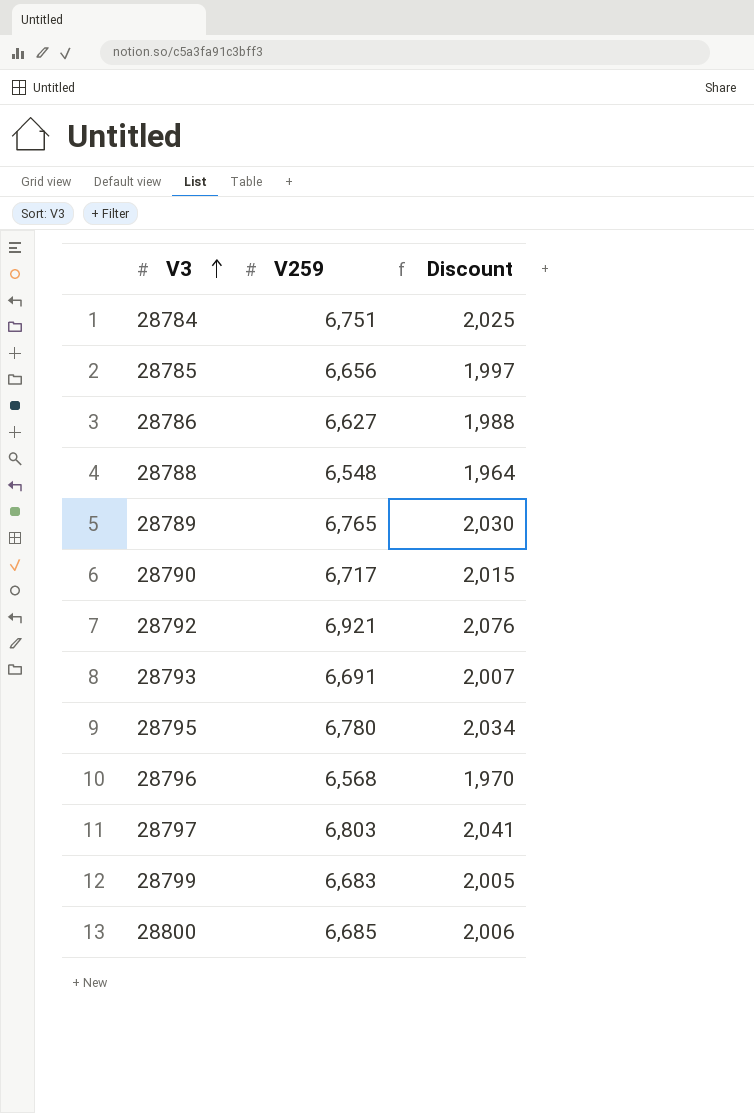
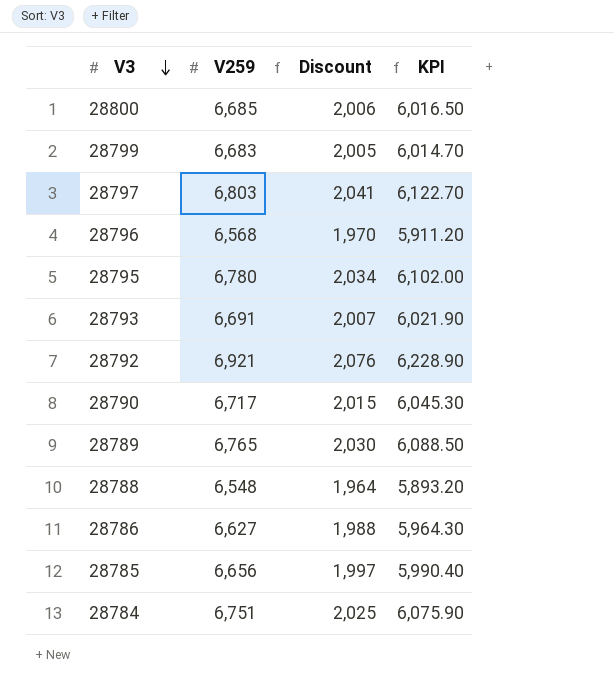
row order: V3 ascending -> V3 descending
column KPI | formula: none -> [V259] * 0.9

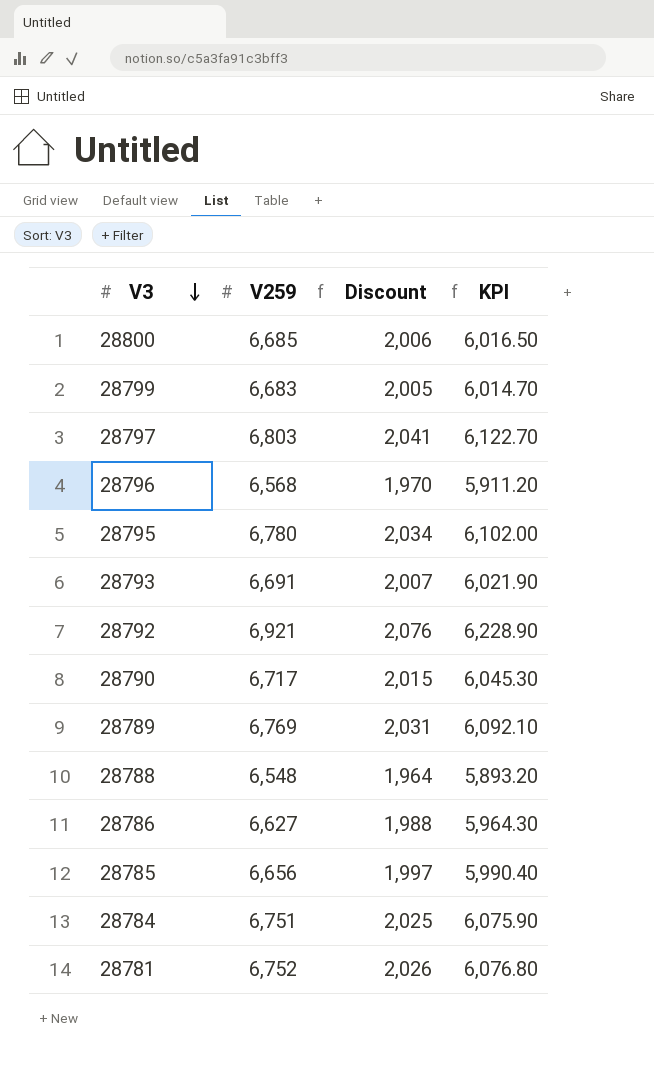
28789 | V259: 6,765 -> 6,769
28789 | Discount: 2,030 -> 2,031
28789 | KPI: 6,088.50 -> 6,092.10
row 28781: none -> 6,752 | 2,026 | 6,076.80

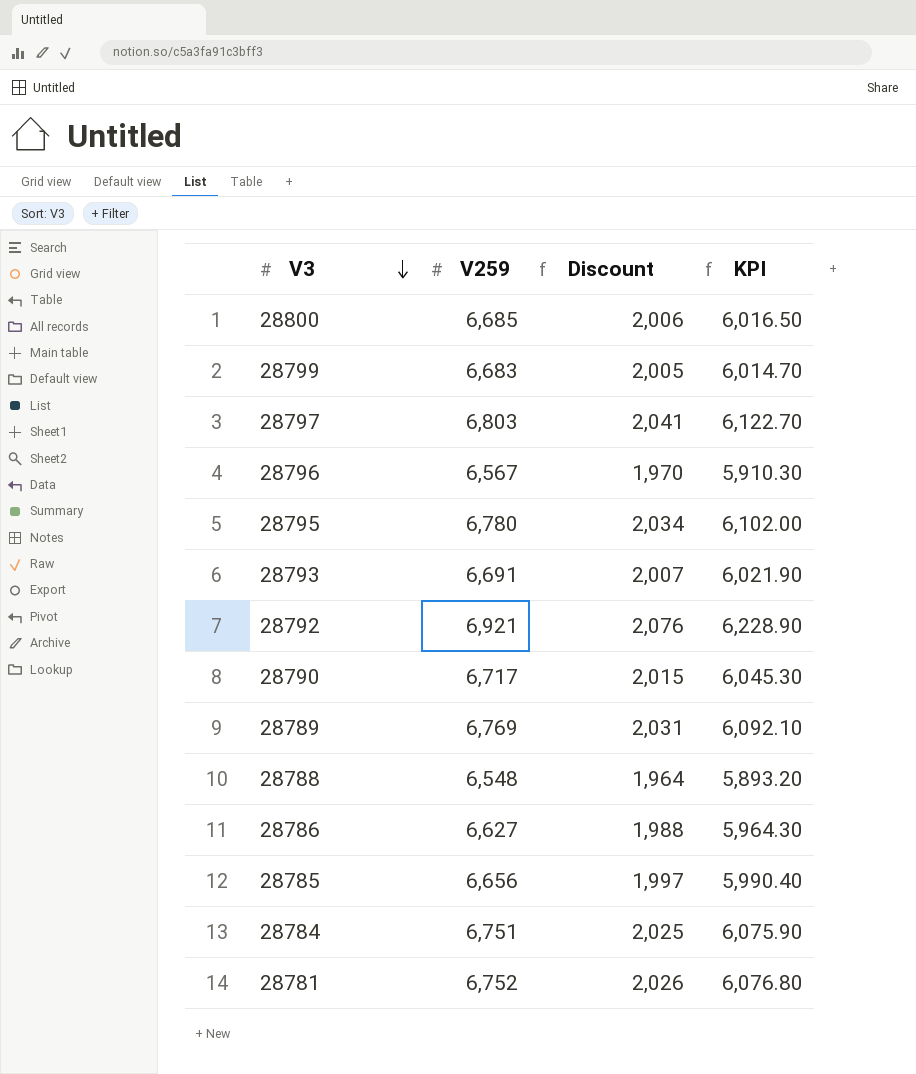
28796 | V259: 6,568 -> 6,567
28796 | KPI: 5,911.20 -> 5,910.30

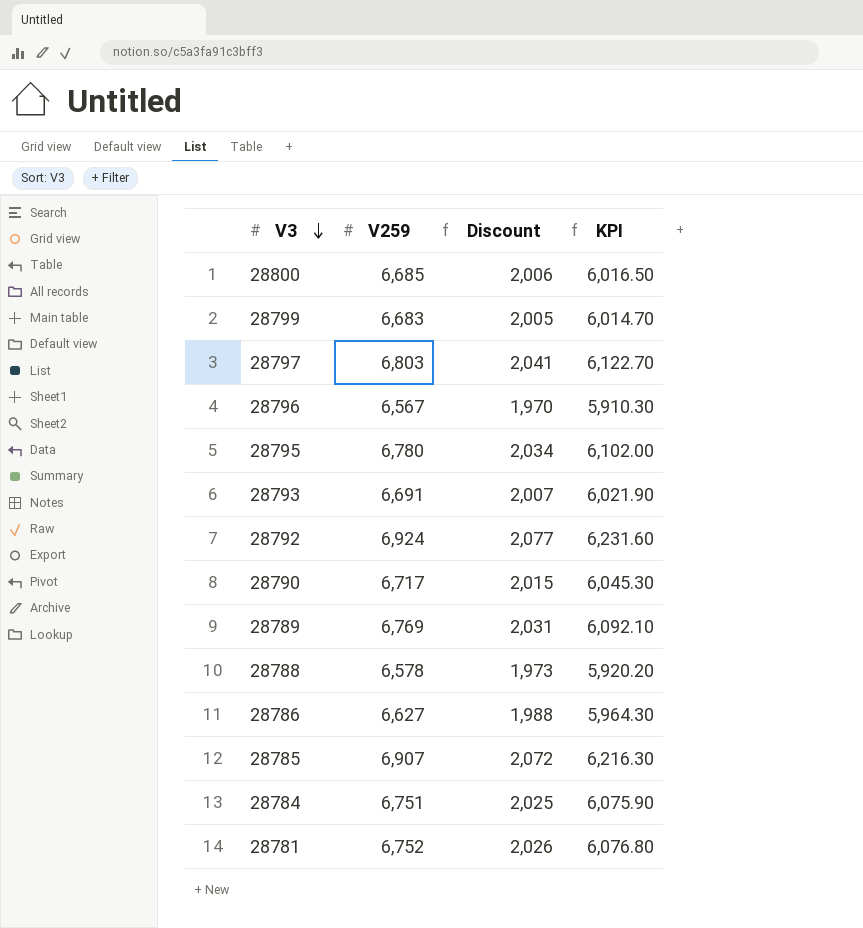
28792 | V259: 6,921 -> 6,924
28792 | Discount: 2,076 -> 2,077
28792 | KPI: 6,228.90 -> 6,231.60
28788 | V259: 6,548 -> 6,578
28788 | Discount: 1,964 -> 1,973
28788 | KPI: 5,893.20 -> 5,920.20
28785 | V259: 6,656 -> 6,907
28785 | Discount: 1,997 -> 2,072
28785 | KPI: 5,990.40 -> 6,216.30

